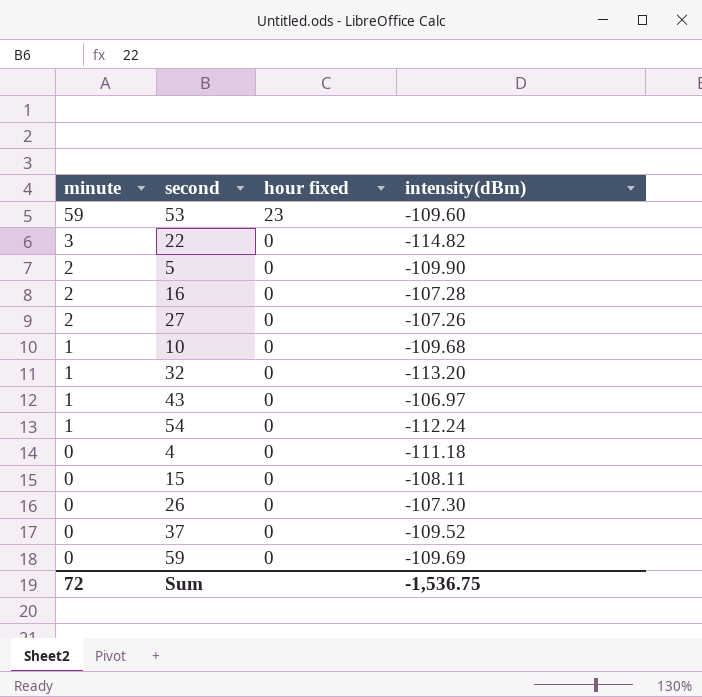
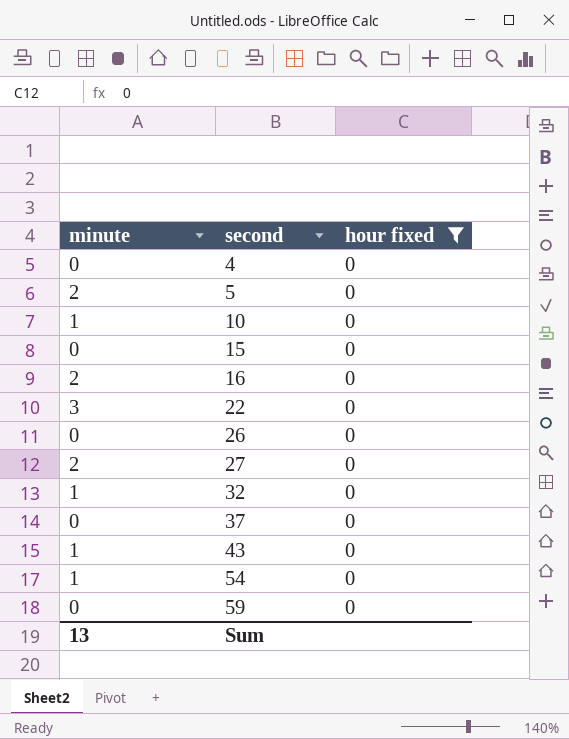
filter: none -> hour fixed = 0
row order: minute descending -> second ascending
column intensity(dBm) | position: 4 -> none
Sum | minute: 72 -> 13

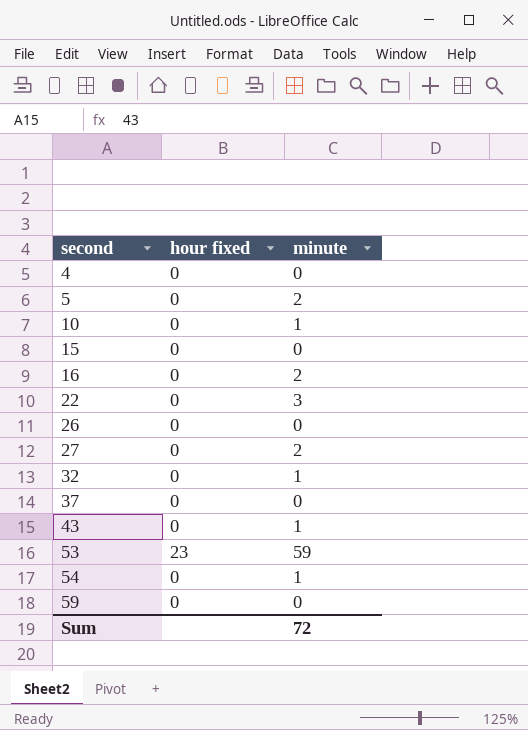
filter: hour fixed = 0 -> none
column minute | position: 1 -> 3
Sum | minute: 13 -> 72

